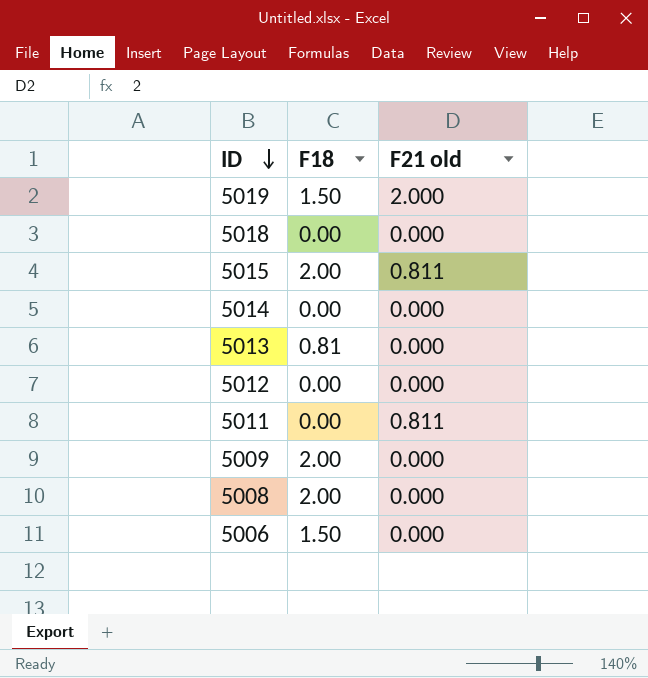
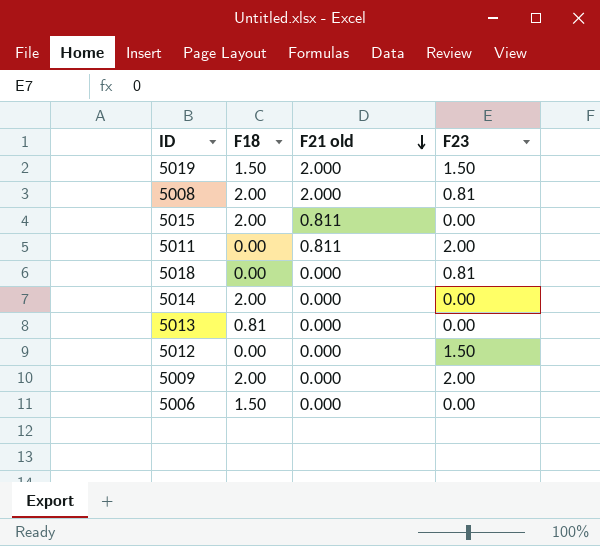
row order: ID descending -> F21 old descending
column F23 | position: none -> 4
5008 | F21 old: 0.000 -> 2.000
5014 | F18: 0.00 -> 2.00

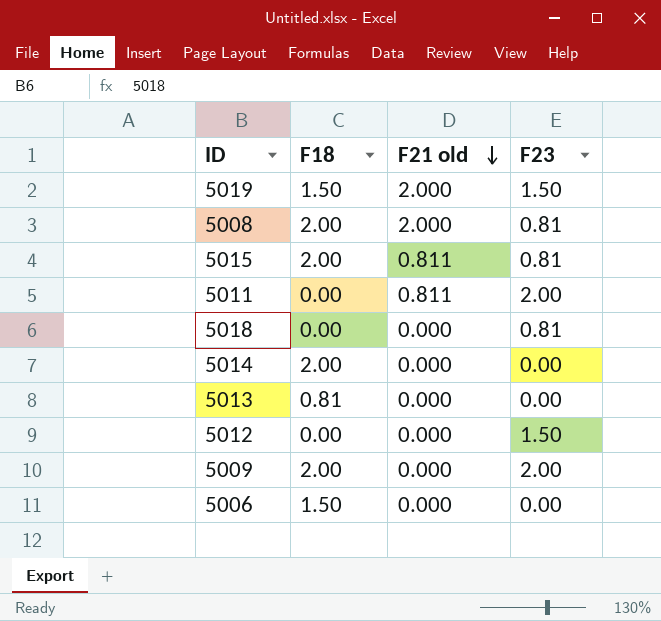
5015 | F23: 0.00 -> 0.81

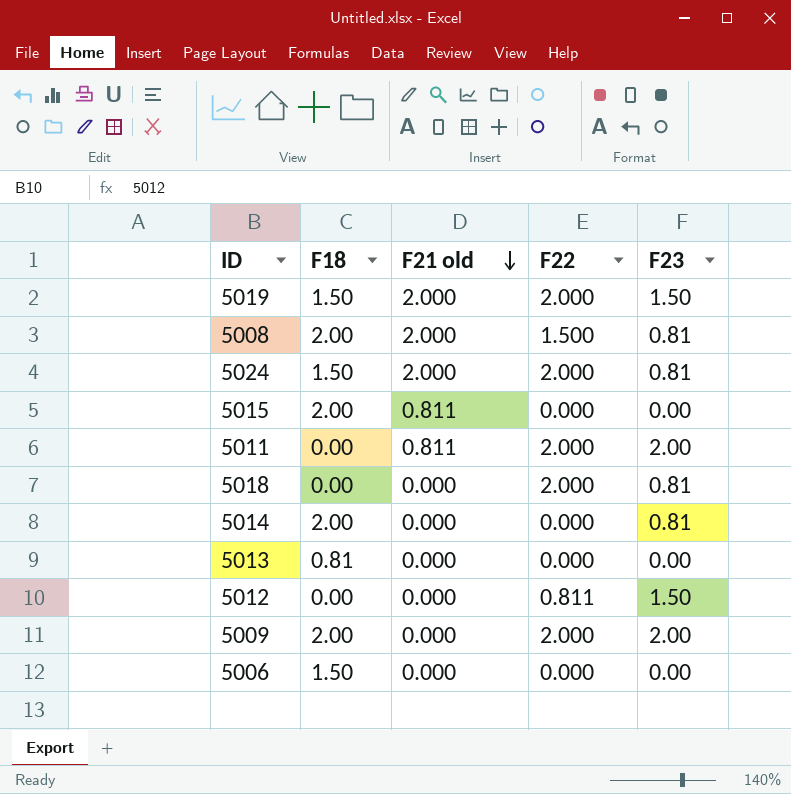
column F22 | position: none -> 4
row 5024: none -> 1.50 | 2.000 | 2.000 | 0.81
5015 | F23: 0.81 -> 0.00
5014 | F23: 0.00 -> 0.81

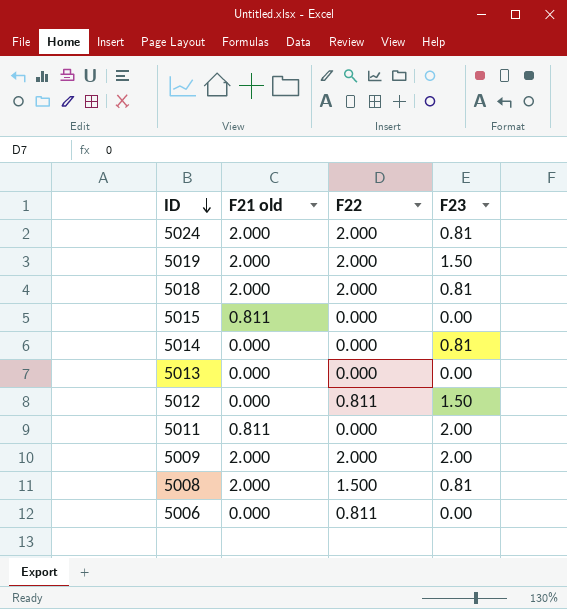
row order: F21 old descending -> ID descending
column F18 | position: 2 -> none
5018 | F21 old: 0.000 -> 2.000
5011 | F22: 2.000 -> 0.000
5009 | F21 old: 0.000 -> 2.000
5006 | F22: 0.000 -> 0.811

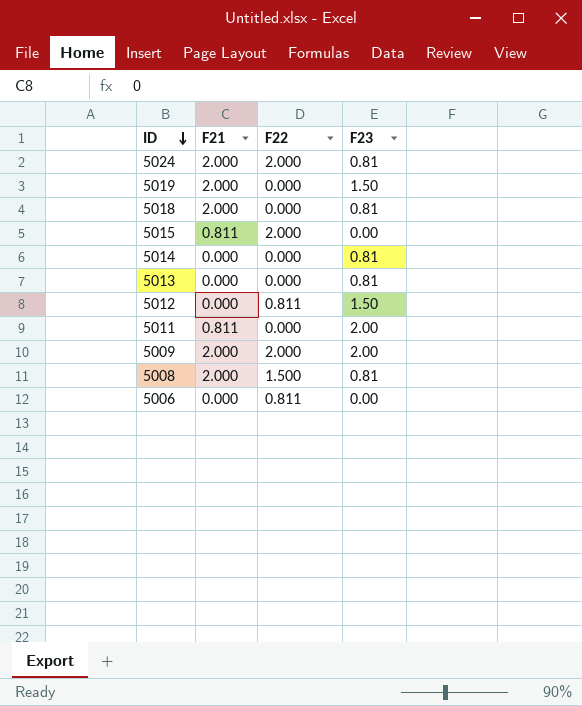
column name: F21 old -> F21
5019 | F22: 2.000 -> 0.000
5018 | F22: 2.000 -> 0.000
5015 | F22: 0.000 -> 2.000
5013 | F23: 0.00 -> 0.81

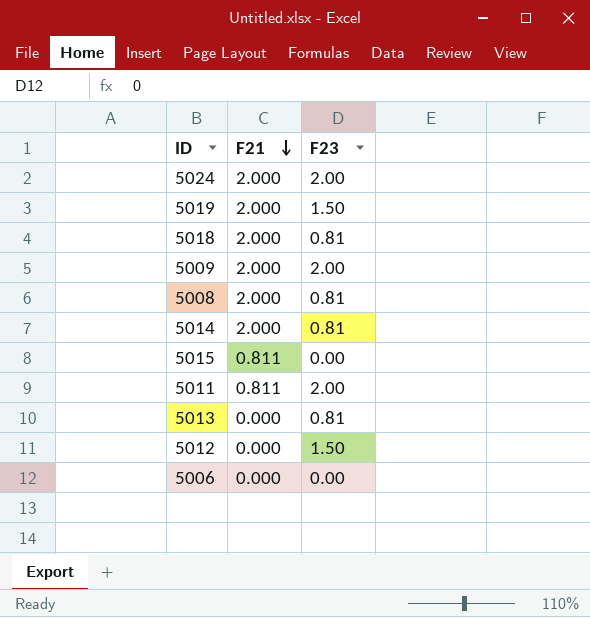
row order: ID descending -> F21 descending
column F22 | position: 3 -> none
5024 | F23: 0.81 -> 2.00
5014 | F21: 0.000 -> 2.000

